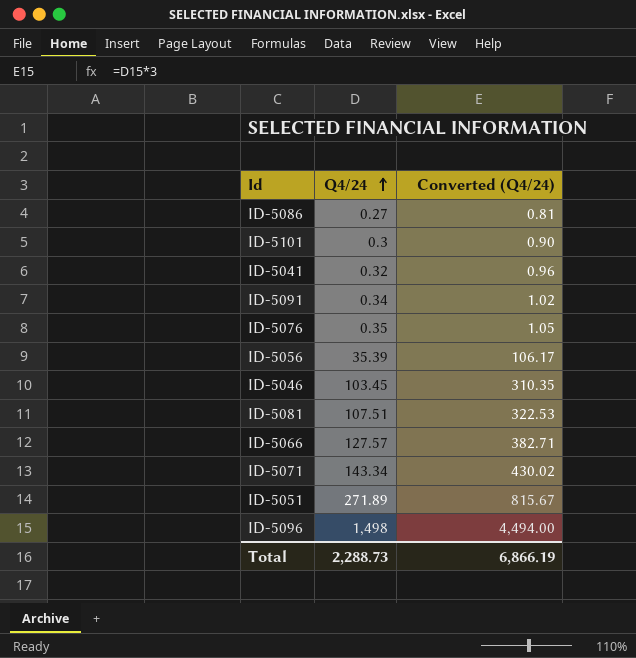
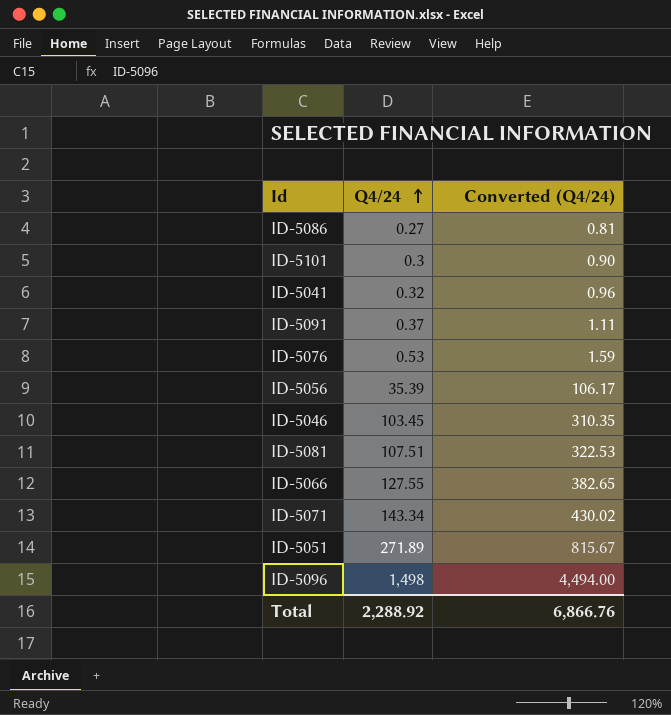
ID-5091 | Q4/24: 0.34 -> 0.37
ID-5091 | Converted (Q4/24): 1.02 -> 1.11
ID-5076 | Q4/24: 0.35 -> 0.53
ID-5076 | Converted (Q4/24): 1.05 -> 1.59
ID-5066 | Q4/24: 127.57 -> 127.55
ID-5066 | Converted (Q4/24): 382.71 -> 382.65
Total | Q4/24: 2,288.73 -> 2,288.92
Total | Converted (Q4/24): 6,866.19 -> 6,866.76

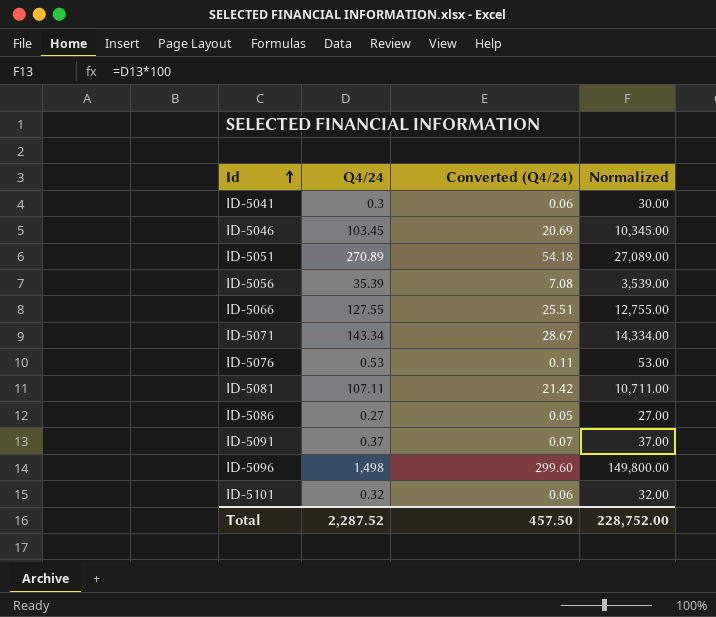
row order: Q4/24 ascending -> Id ascending
column Converted (Q4/24) | formula: [Q4/24] * 3 -> [Q4/24] * 0.2
column Normalized | formula: none -> [Q4/24] * 100
ID-5041 | Q4/24: 0.32 -> 0.3
ID-5051 | Q4/24: 271.89 -> 270.89
ID-5081 | Q4/24: 107.51 -> 107.11
ID-5101 | Q4/24: 0.3 -> 0.32
Total | Q4/24: 2,288.92 -> 2,287.52
Total | Converted (Q4/24): 6,866.76 -> 457.50

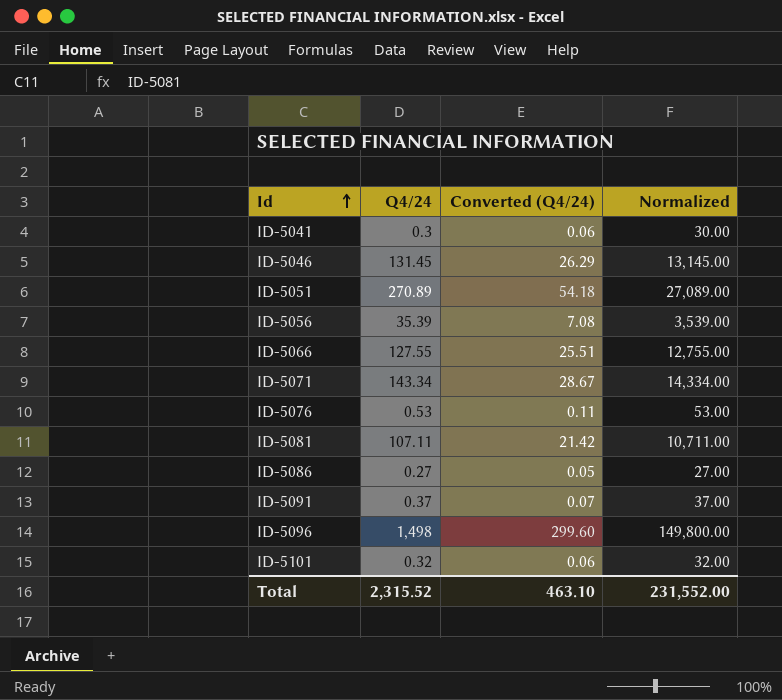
ID-5046 | Q4/24: 103.45 -> 131.45
ID-5046 | Converted (Q4/24): 20.69 -> 26.29
ID-5046 | Normalized: 10,345.00 -> 13,145.00
Total | Q4/24: 2,287.52 -> 2,315.52
Total | Converted (Q4/24): 457.50 -> 463.10
Total | Normalized: 228,752.00 -> 231,552.00

